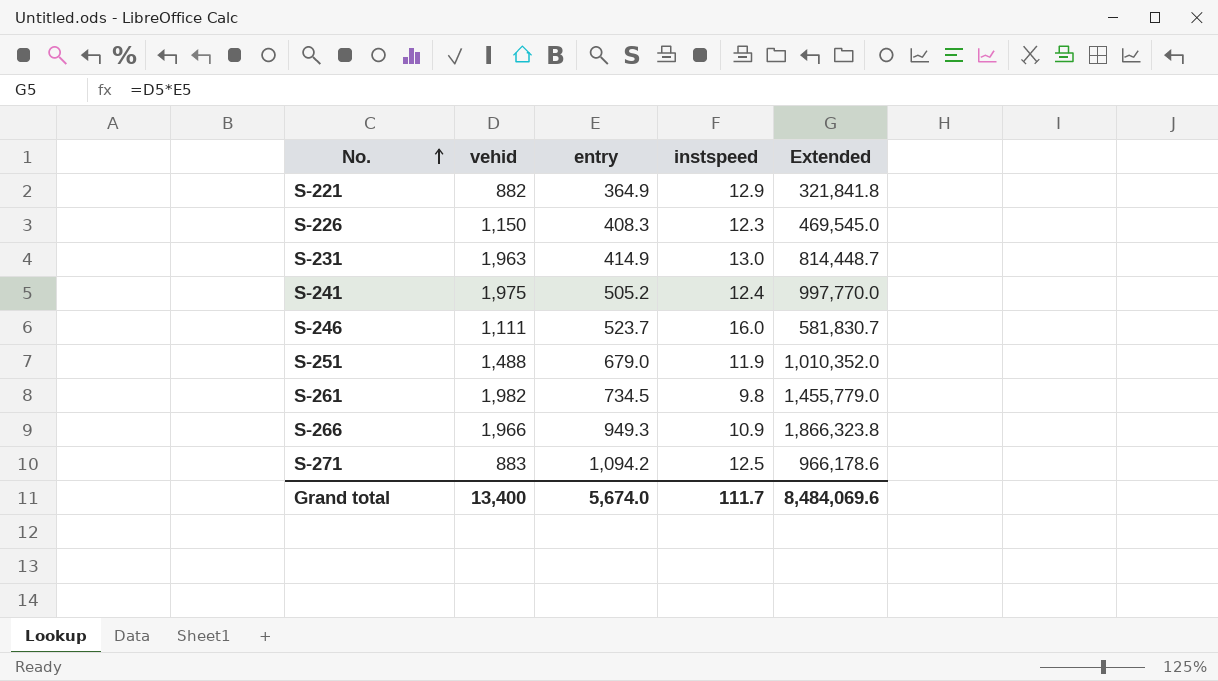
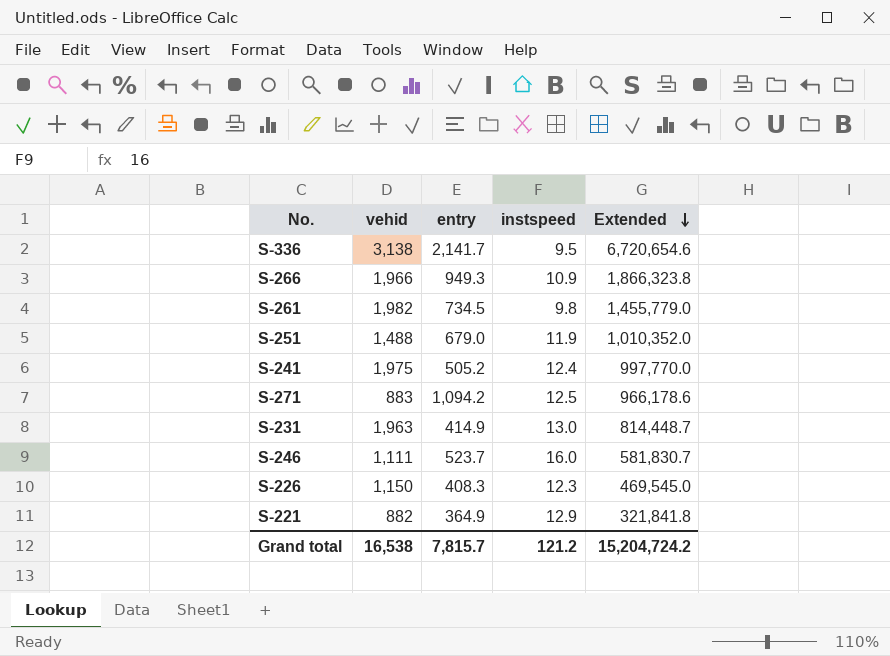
row order: No. ascending -> Extended descending
row S-336: none -> 3,138 | 2,141.7 | 9.5 | 6,720,654.6
Grand total | vehid: 13,400 -> 16,538
Grand total | entry: 5,674.0 -> 7,815.7
Grand total | instspeed: 111.7 -> 121.2
Grand total | Extended: 8,484,069.6 -> 15,204,724.2

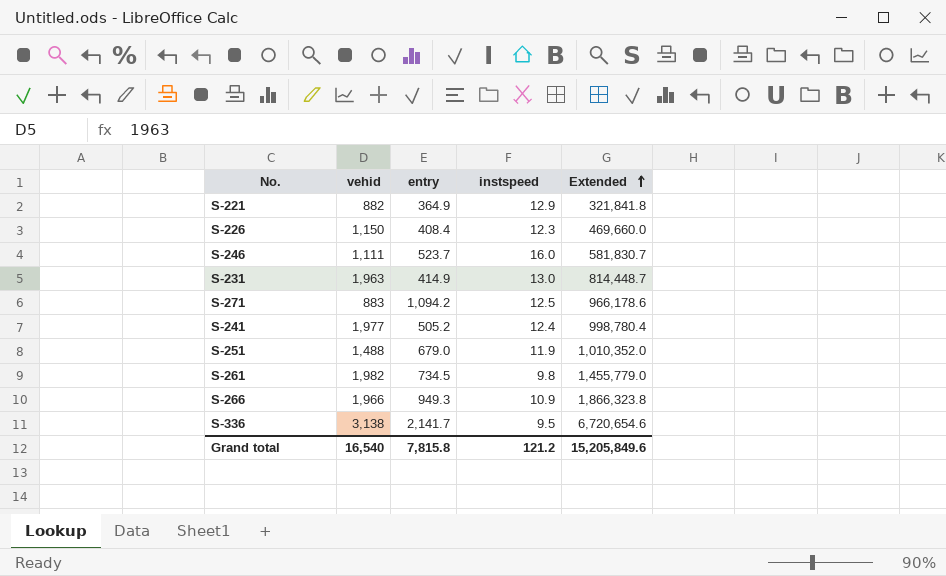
row order: Extended descending -> Extended ascending
S-226 | entry: 408.3 -> 408.4
S-226 | Extended: 469,545.0 -> 469,660.0
S-241 | vehid: 1,975 -> 1,977
S-241 | Extended: 997,770.0 -> 998,780.4
Grand total | vehid: 16,538 -> 16,540
Grand total | entry: 7,815.7 -> 7,815.8
Grand total | Extended: 15,204,724.2 -> 15,205,849.6

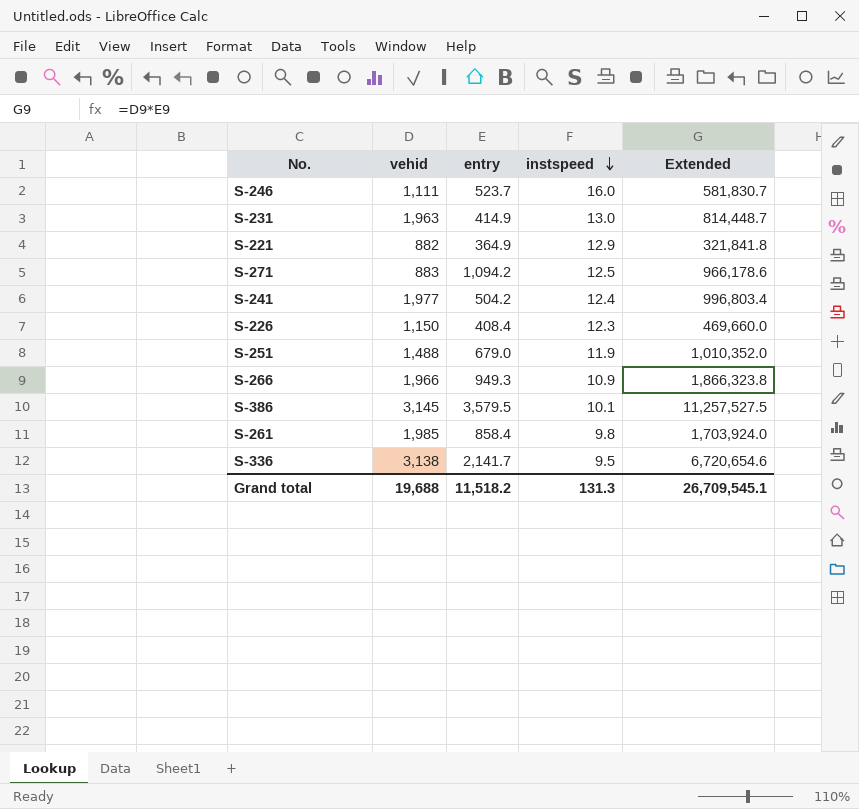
row order: Extended ascending -> instspeed descending
S-241 | entry: 505.2 -> 504.2
S-241 | Extended: 998,780.4 -> 996,803.4
row S-386: none -> 3,145 | 3,579.5 | 10.1 | 11,257,527.5
S-261 | vehid: 1,982 -> 1,985
S-261 | entry: 734.5 -> 858.4
S-261 | Extended: 1,455,779.0 -> 1,703,924.0
Grand total | vehid: 16,540 -> 19,688
Grand total | entry: 7,815.8 -> 11,518.2
Grand total | instspeed: 121.2 -> 131.3
Grand total | Extended: 15,205,849.6 -> 26,709,545.1

